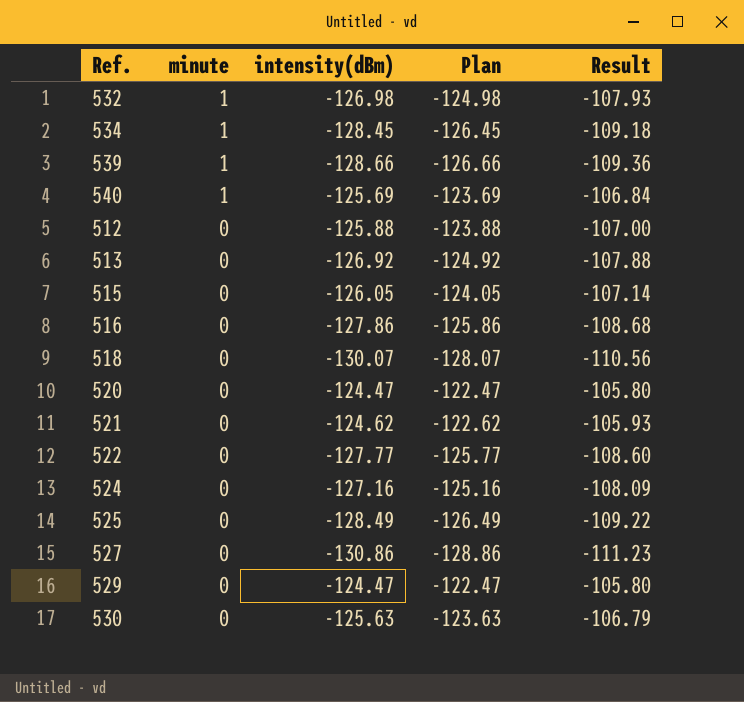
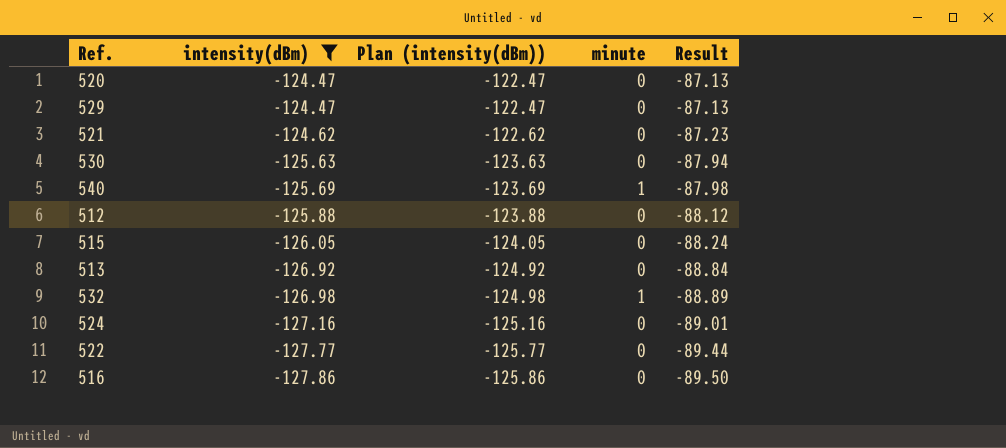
filter: none -> intensity(dBm) >= -127.86
row order: minute descending -> intensity(dBm) descending
column name: Plan -> Plan (intensity(dBm))
column minute | position: 2 -> 4
column Result | formula: [intensity(dBm)] * 0.85 -> [intensity(dBm)] * 0.7

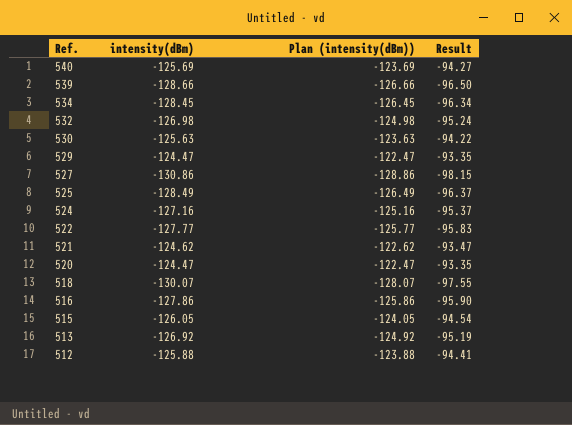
filter: intensity(dBm) >= -127.86 -> none
row order: intensity(dBm) descending -> Ref. descending
column minute | position: 4 -> none
column Result | formula: [intensity(dBm)] * 0.7 -> [intensity(dBm)] * 0.75

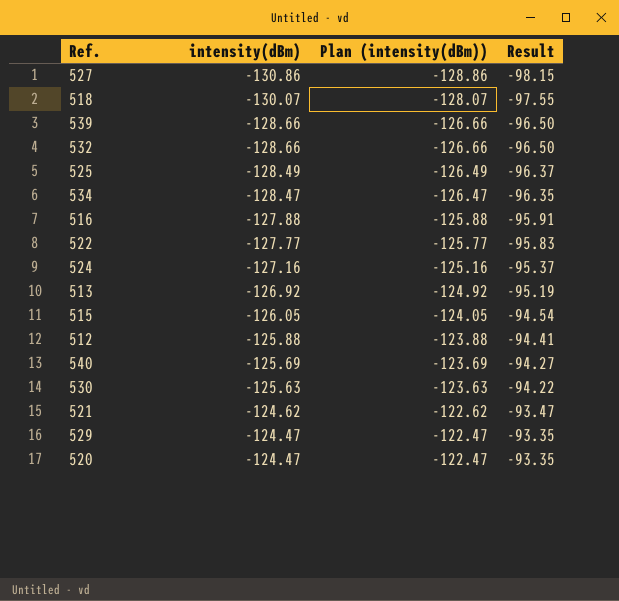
row order: Ref. descending -> intensity(dBm) ascending
532 | intensity(dBm): -126.98 -> -128.66
532 | Plan (intensity(dBm)): -124.98 -> -126.66
532 | Result: -95.24 -> -96.50
534 | intensity(dBm): -128.45 -> -128.47
534 | Plan (intensity(dBm)): -126.45 -> -126.47
534 | Result: -96.34 -> -96.35
516 | intensity(dBm): -127.86 -> -127.88
516 | Plan (intensity(dBm)): -125.86 -> -125.88
516 | Result: -95.90 -> -95.91

